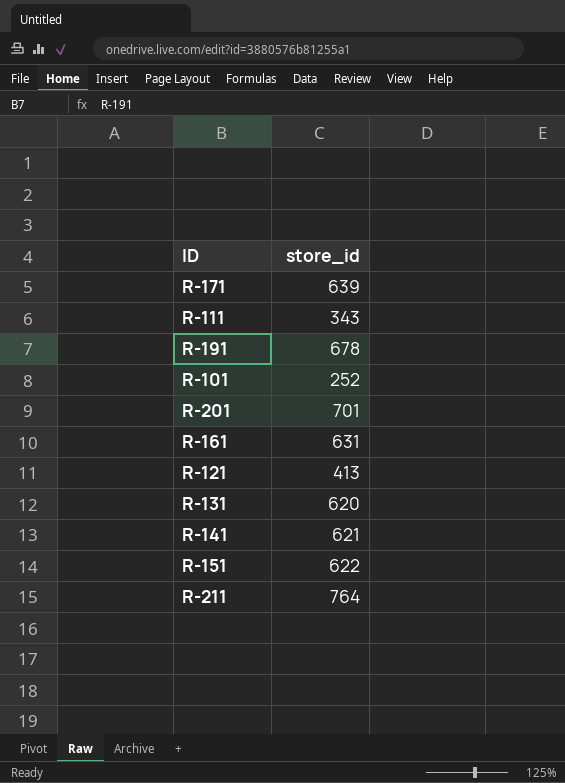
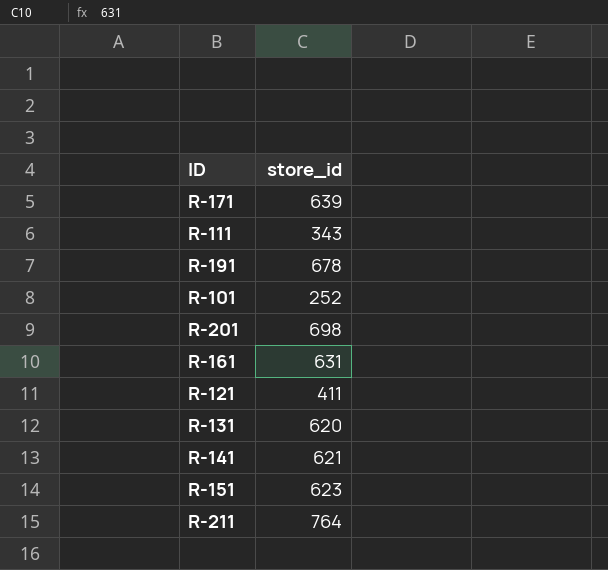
R-201 | store_id: 701 -> 698
R-121 | store_id: 413 -> 411
R-151 | store_id: 622 -> 623

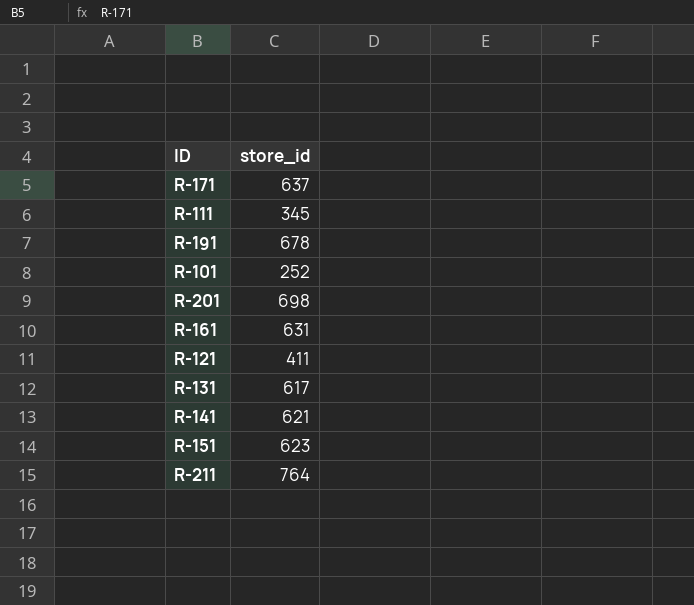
R-171 | store_id: 639 -> 637
R-111 | store_id: 343 -> 345
R-131 | store_id: 620 -> 617

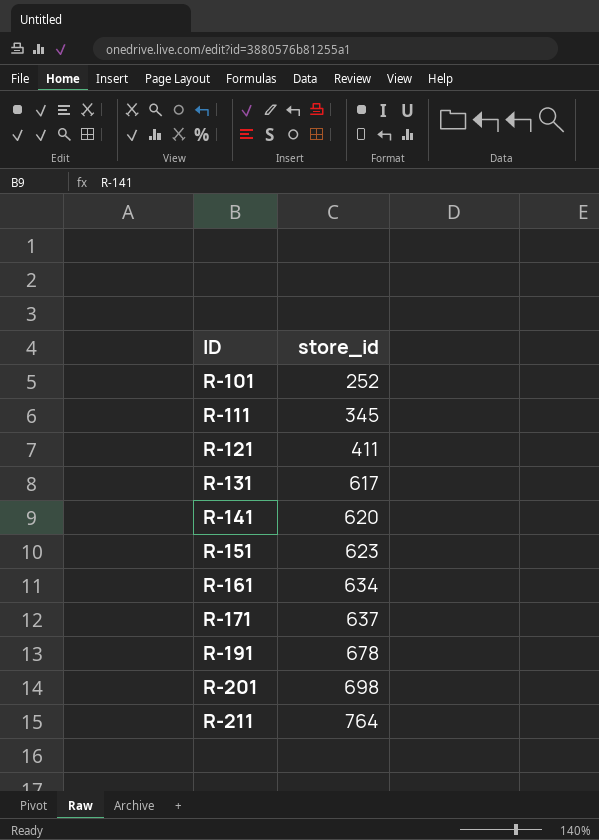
row order: none -> ID ascending
R-141 | store_id: 621 -> 620
R-161 | store_id: 631 -> 634

